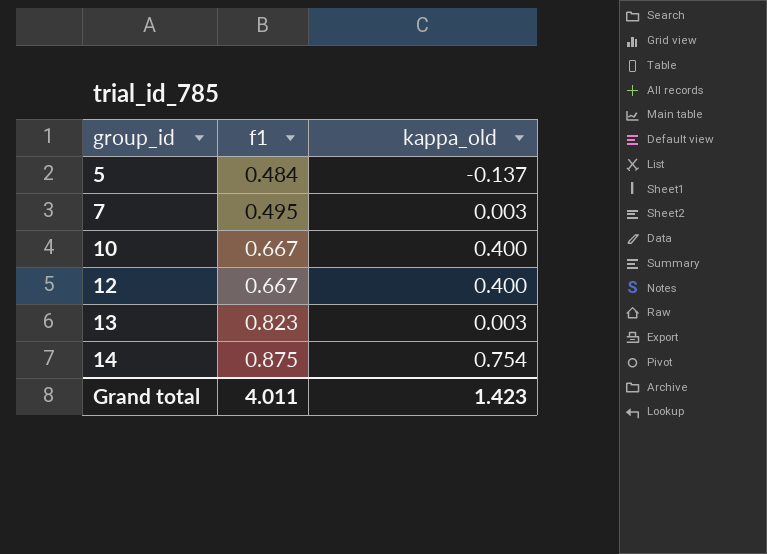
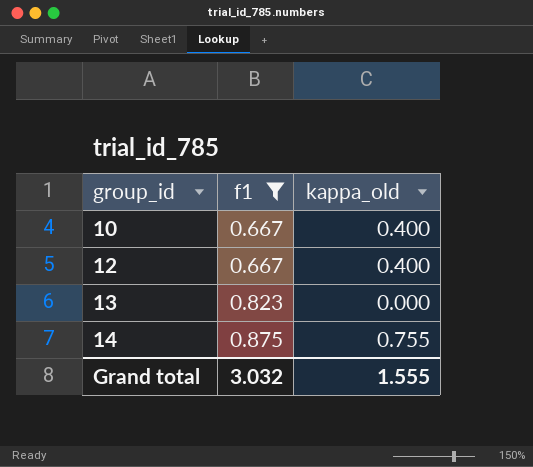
filter: none -> f1 >= 0.667
13 | kappa_old: 0.003 -> 0.000
14 | kappa_old: 0.754 -> 0.755
Grand total | f1: 4.011 -> 3.032
Grand total | kappa_old: 1.423 -> 1.555

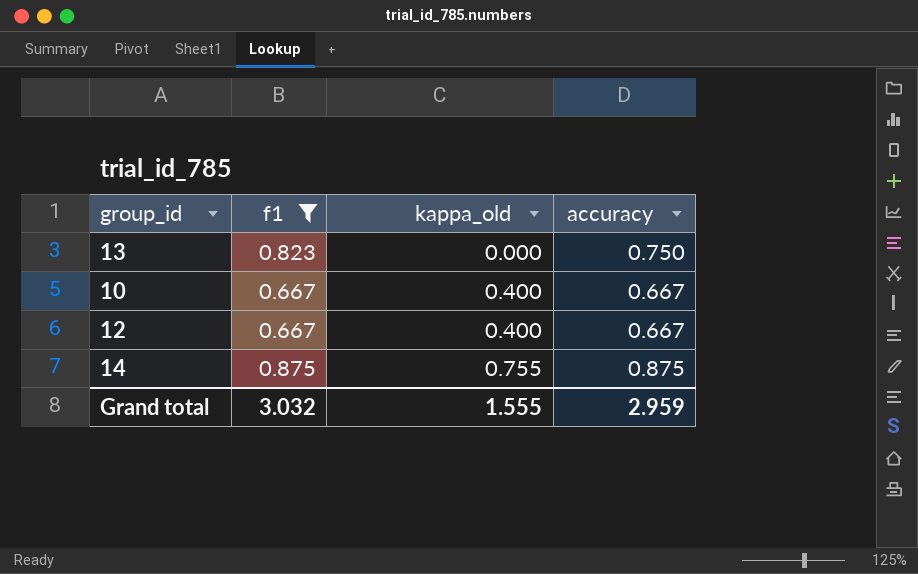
row order: group_id ascending -> kappa_old ascending
column accuracy | position: none -> 4

